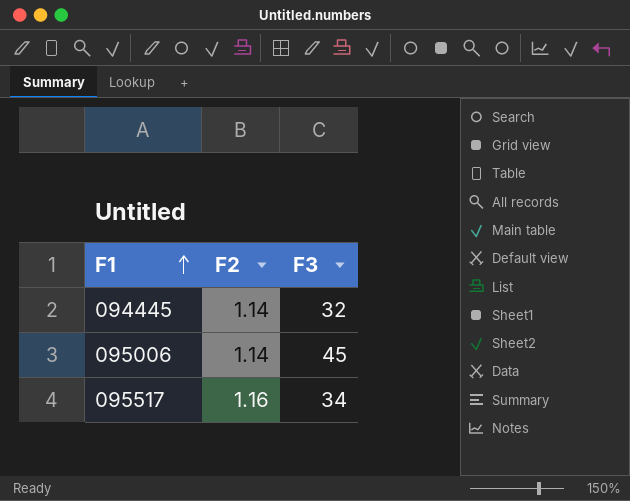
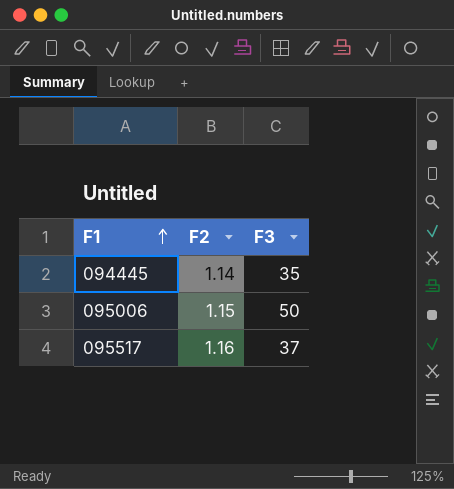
094445 | F3: 32 -> 35
095006 | F2: 1.14 -> 1.15
095006 | F3: 45 -> 50
095517 | F3: 34 -> 37

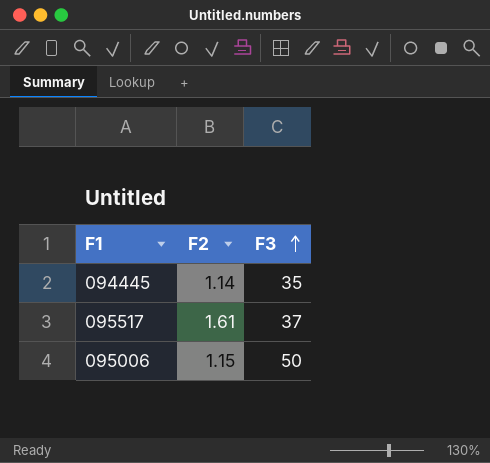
row order: F1 ascending -> F3 ascending
095517 | F2: 1.16 -> 1.61

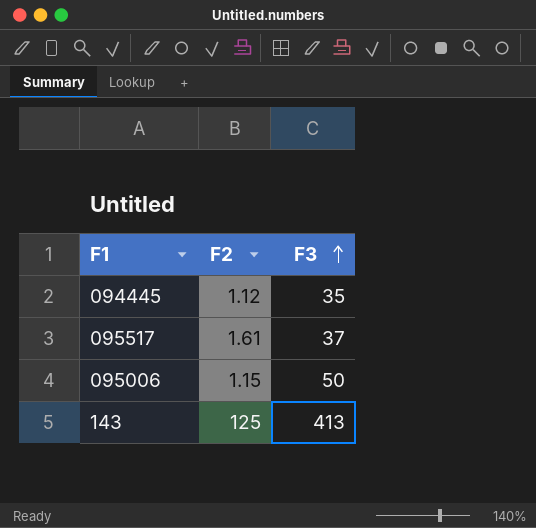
094445 | F2: 1.14 -> 1.12
row 143: none -> 125 | 413

